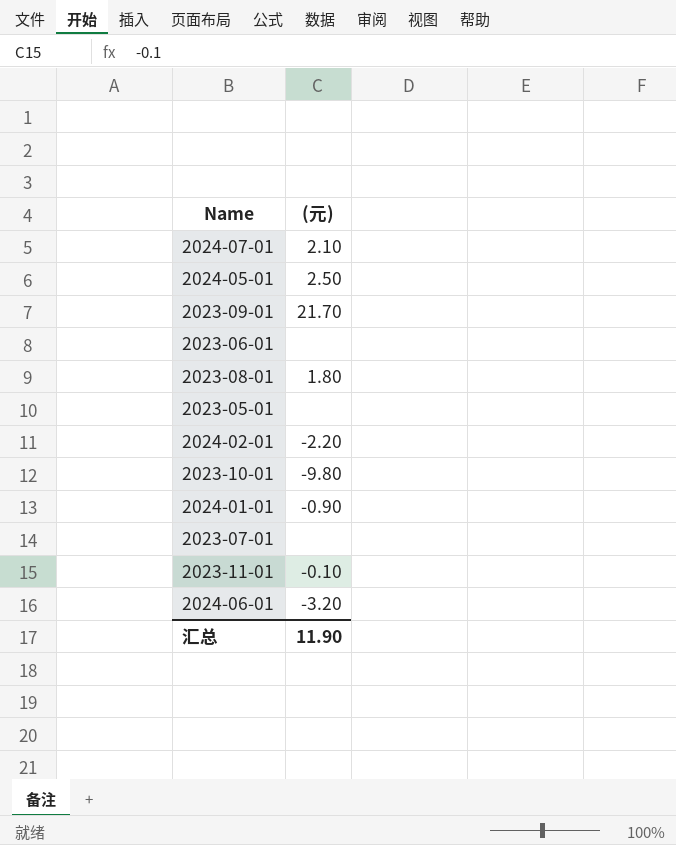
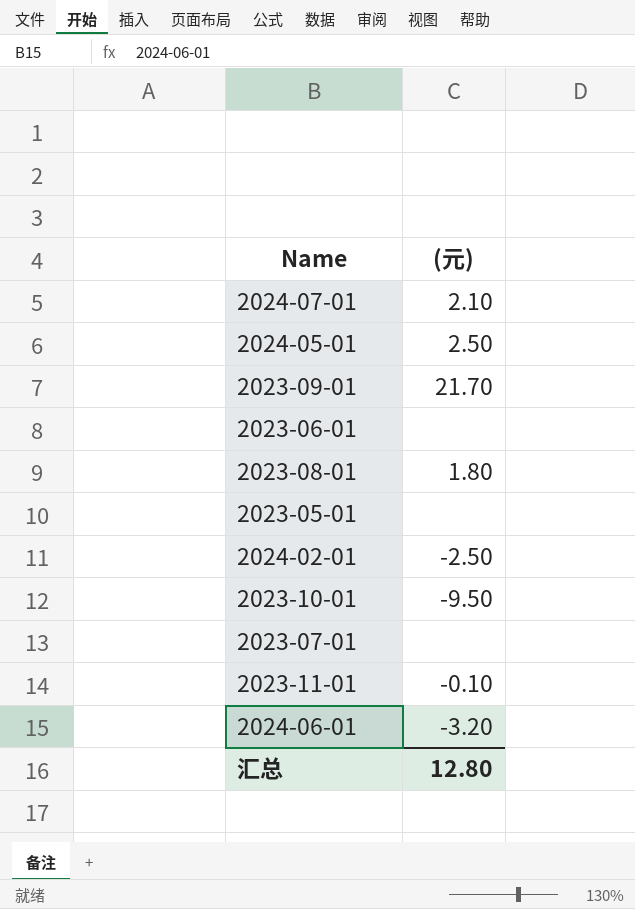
row 2024-01-01: -0.90 -> none
2024-02-01 | (元): -2.20 -> -2.50
2023-10-01 | (元): -9.80 -> -9.50
汇总 | (元): 11.90 -> 12.80

